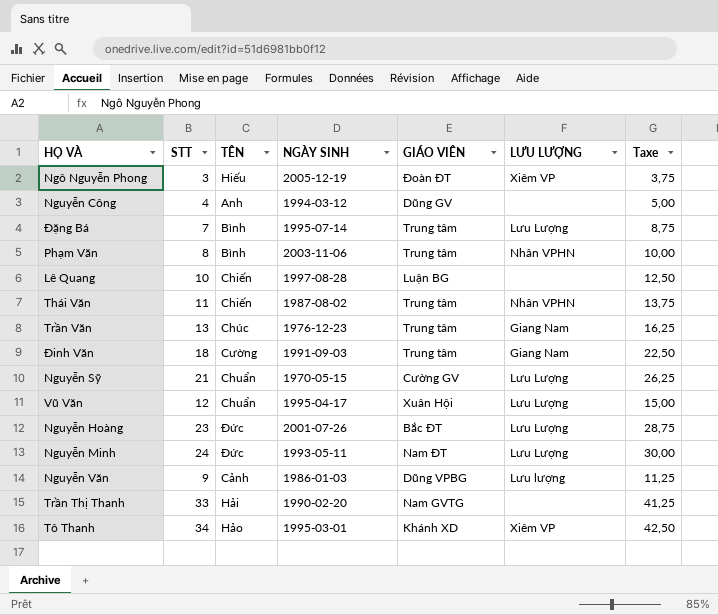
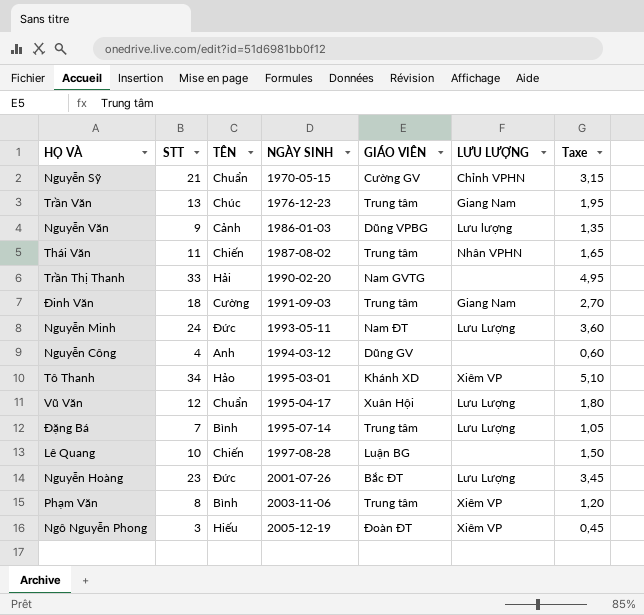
row order: none -> NGÀY SINH ascending
column Taxe | formula: [STT] * 1,25 -> [STT] * 0,15
Nguyễn Sỹ | LƯU LƯỢNG: Lưu Lượng -> Chỉnh VPHN
Phạm Văn | LƯU LƯỢNG: Nhân VPHN -> Xiêm VP

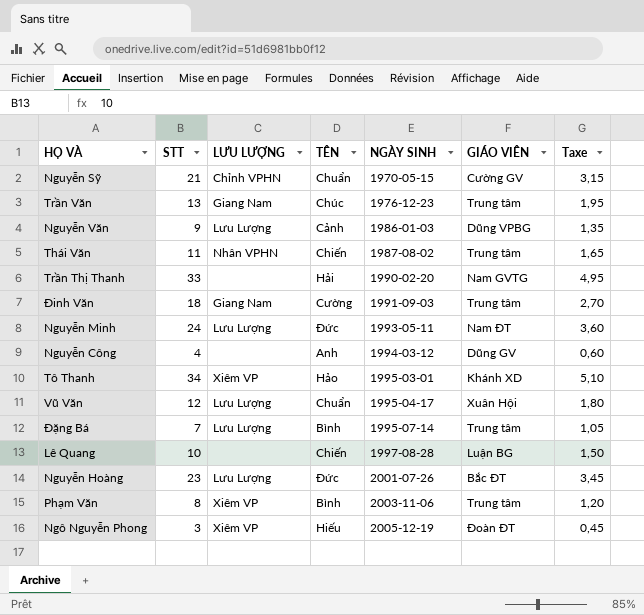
column LƯU LƯỢNG | position: 6 -> 3
Nguyễn Văn | LƯU LƯỢNG: Lưu lượng -> Lưu Lượng

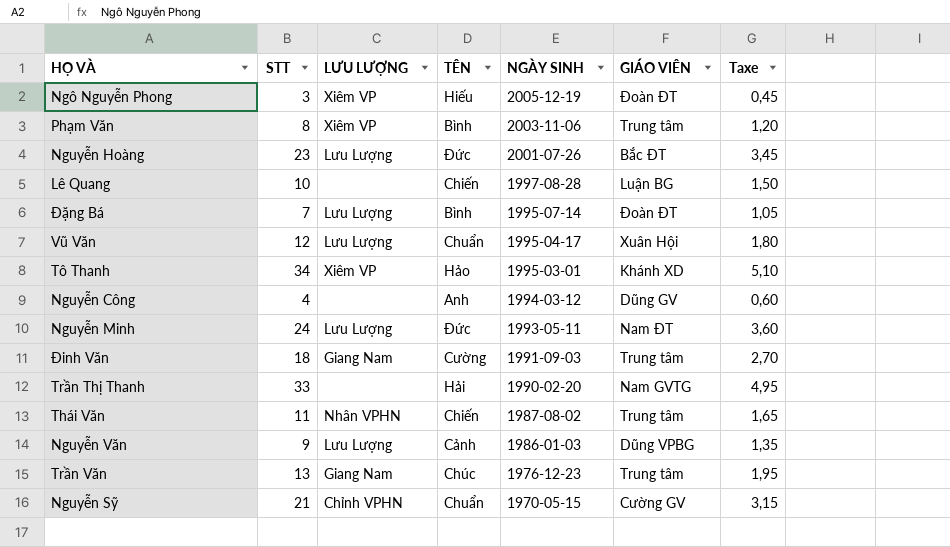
row order: NGÀY SINH ascending -> NGÀY SINH descending
Đặng Bá | GIÁO VIÊN: Trung tâm -> Đoàn ĐT

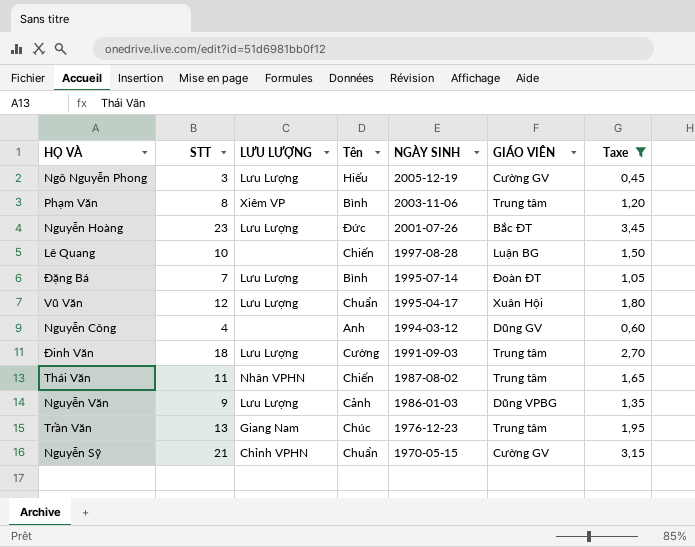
filter: none -> Taxe <= 3,45
column name: TÊN -> Tên
Ngô Nguyễn Phong | LƯU LƯỢNG: Xiêm VP -> Lưu Lượng
Ngô Nguyễn Phong | GIÁO VIÊN: Đoàn ĐT -> Cường GV
Đinh Văn | LƯU LƯỢNG: Giang Nam -> Lưu Lượng

